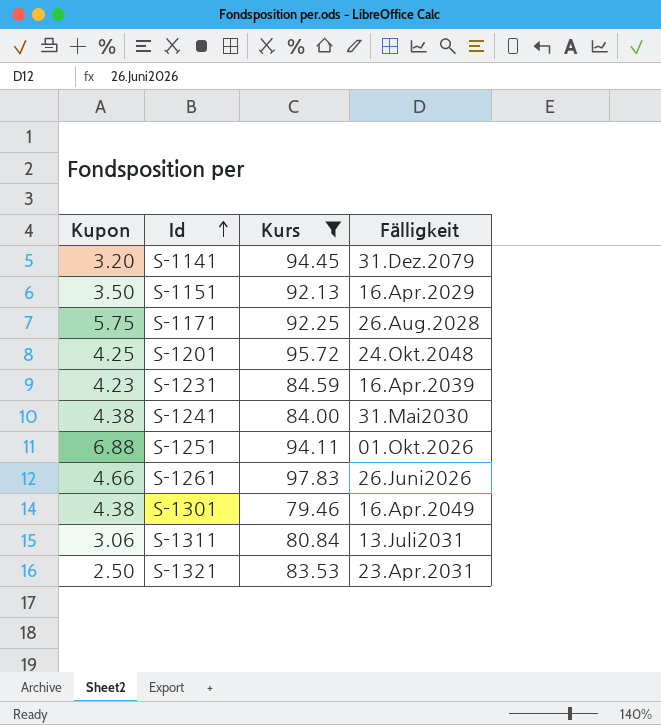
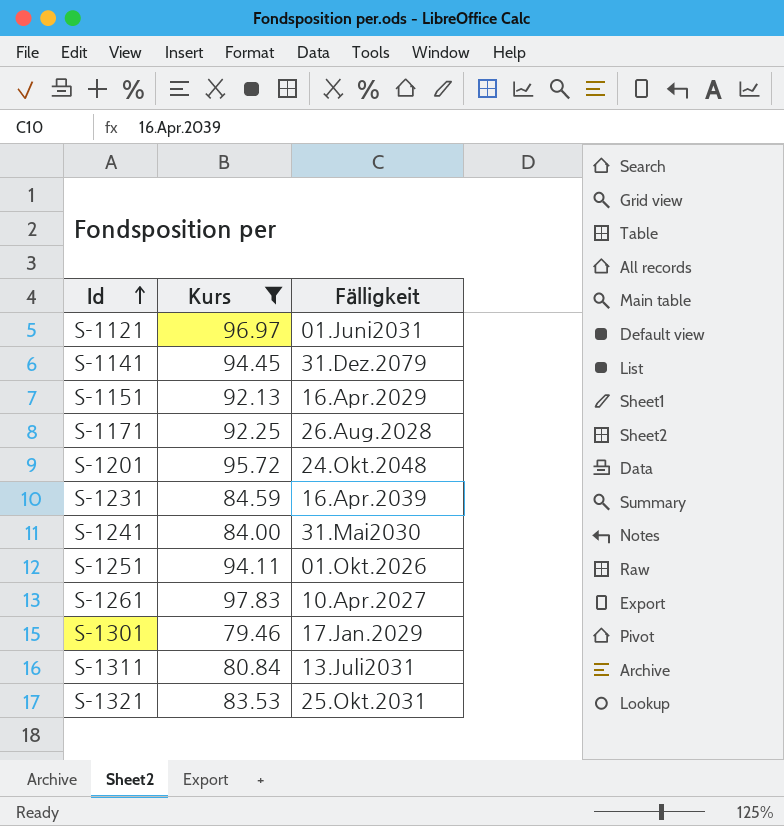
column Kupon | position: 1 -> none
row S-1121: none -> 96.97 | 01.Juni2031
S-1261 | Fälligkeit: 26.Juni2026 -> 10.Apr.2027
S-1301 | Fälligkeit: 16.Apr.2049 -> 17.Jan.2029
S-1321 | Fälligkeit: 23.Apr.2031 -> 25.Okt.2031

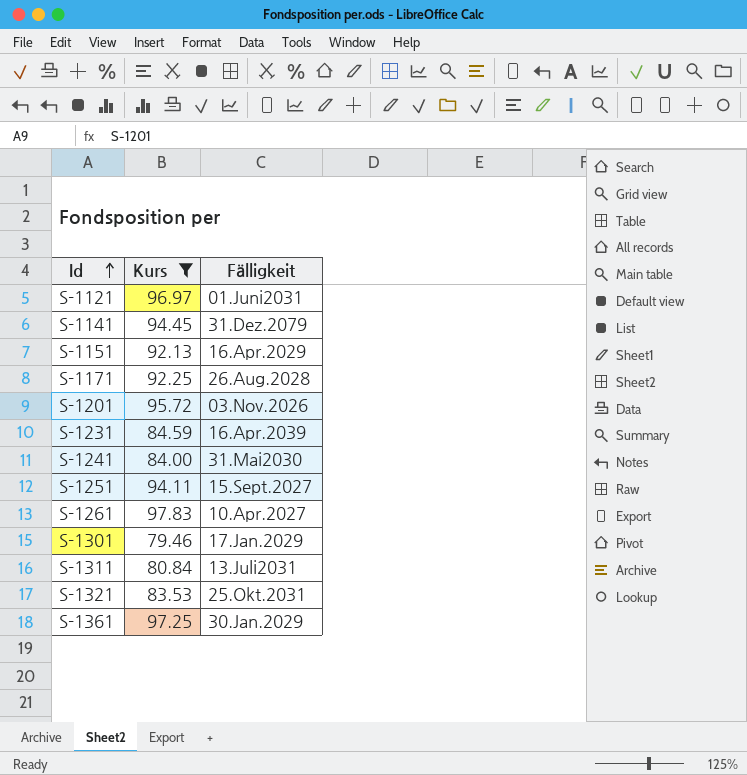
S-1201 | Fälligkeit: 24.Okt.2048 -> 03.Nov.2026
S-1251 | Fälligkeit: 01.Okt.2026 -> 15.Sept.2027
row S-1361: none -> 97.25 | 30.Jan.2029

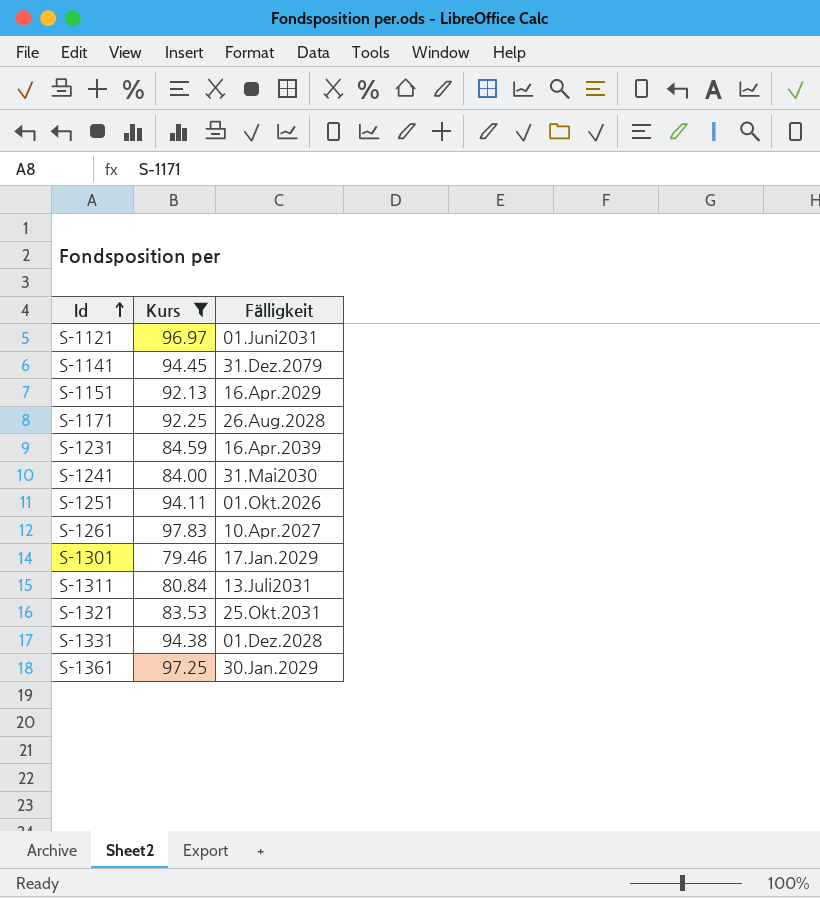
row S-1201: 95.72 | 03.Nov.2026 -> none
S-1251 | Fälligkeit: 15.Sept.2027 -> 01.Okt.2026
row S-1331: none -> 94.38 | 01.Dez.2028

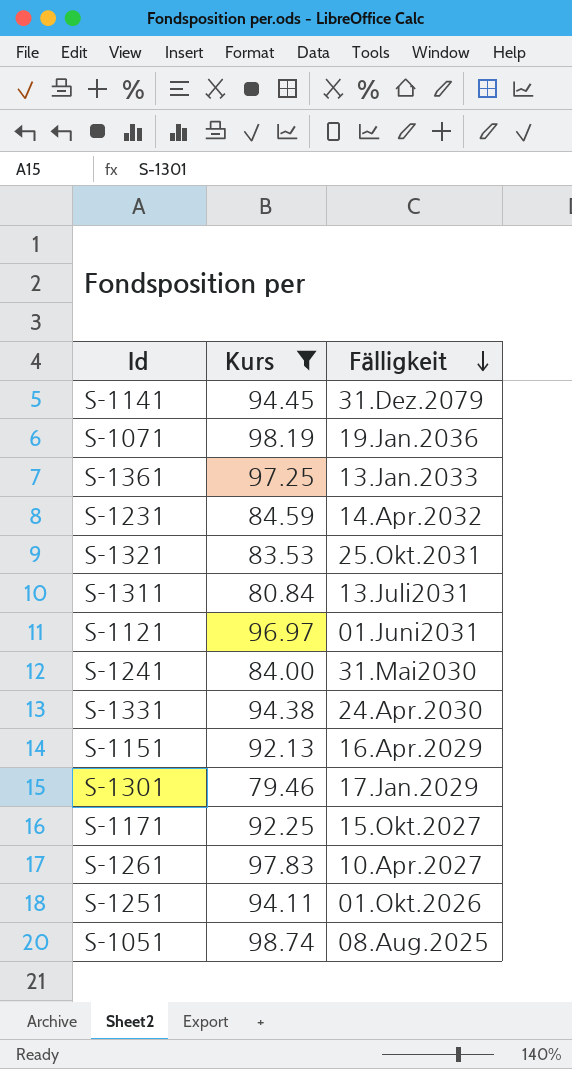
row order: Id ascending -> Fälligkeit descending
row S-1071: none -> 98.19 | 19.Jan.2036
S-1361 | Fälligkeit: 30.Jan.2029 -> 13.Jan.2033
S-1231 | Fälligkeit: 16.Apr.2039 -> 14.Apr.2032
S-1331 | Fälligkeit: 01.Dez.2028 -> 24.Apr.2030
S-1171 | Fälligkeit: 26.Aug.2028 -> 15.Okt.2027
row S-1051: none -> 98.74 | 08.Aug.2025

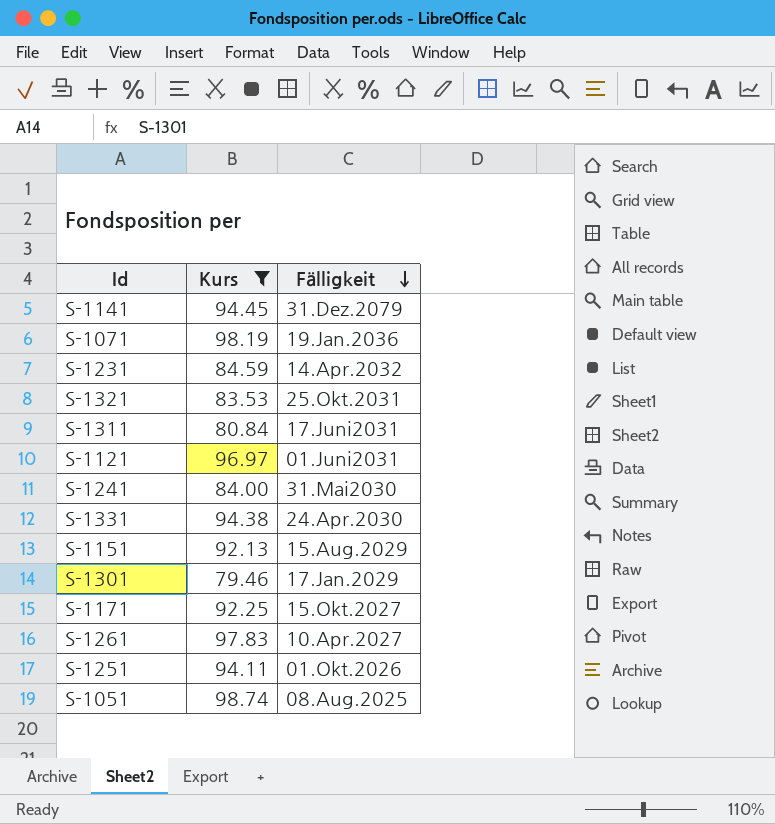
row S-1361: 97.25 | 13.Jan.2033 -> none
S-1311 | Fälligkeit: 13.Juli2031 -> 17.Juni2031
S-1151 | Fälligkeit: 16.Apr.2029 -> 15.Aug.2029

